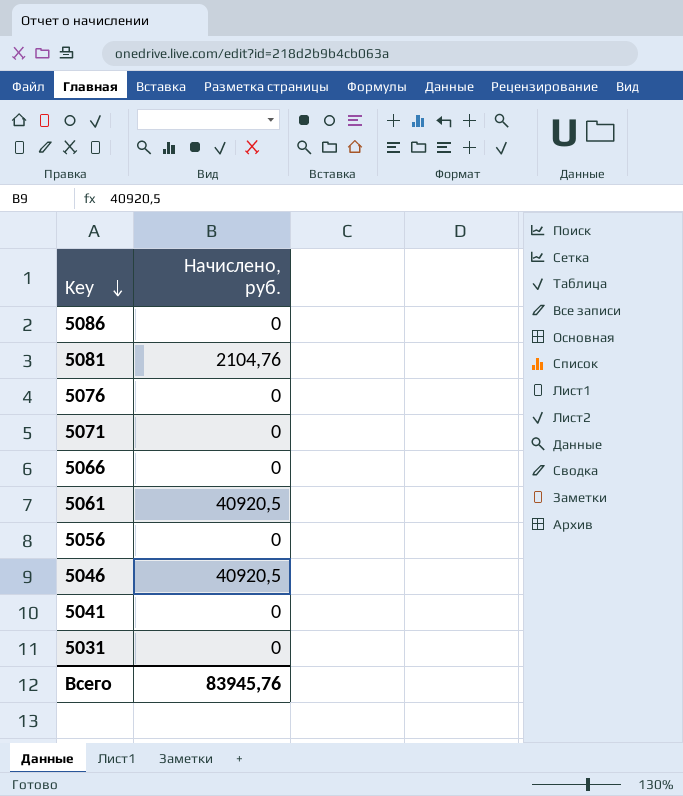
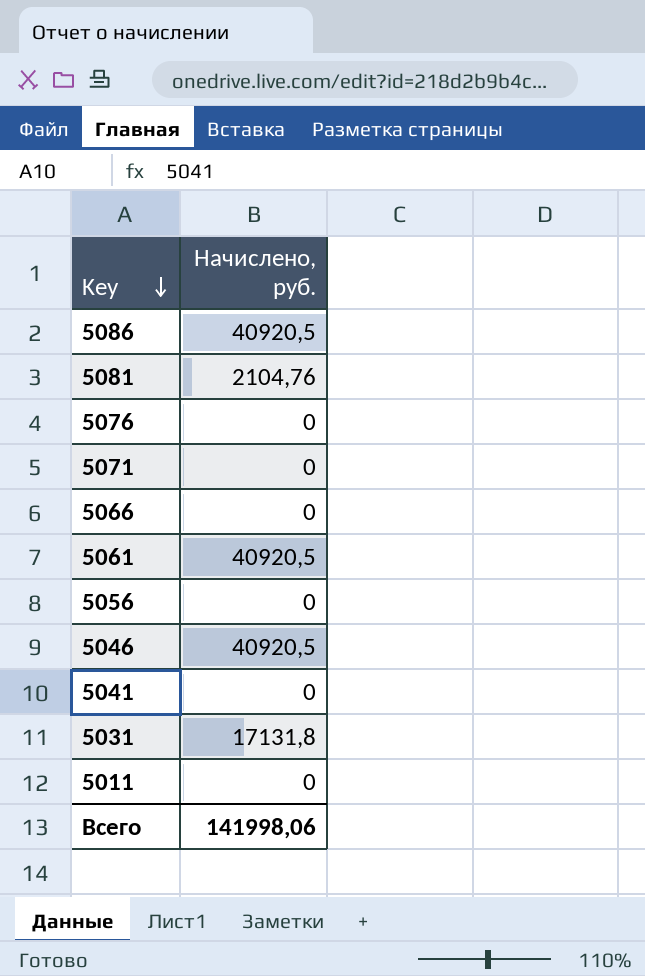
5086 | Начислено, руб.: 0 -> 40920,5
5031 | Начислено, руб.: 0 -> 17131,8
row 5011: none -> 0
Всего | Начислено, руб.: 83945,76 -> 141998,06

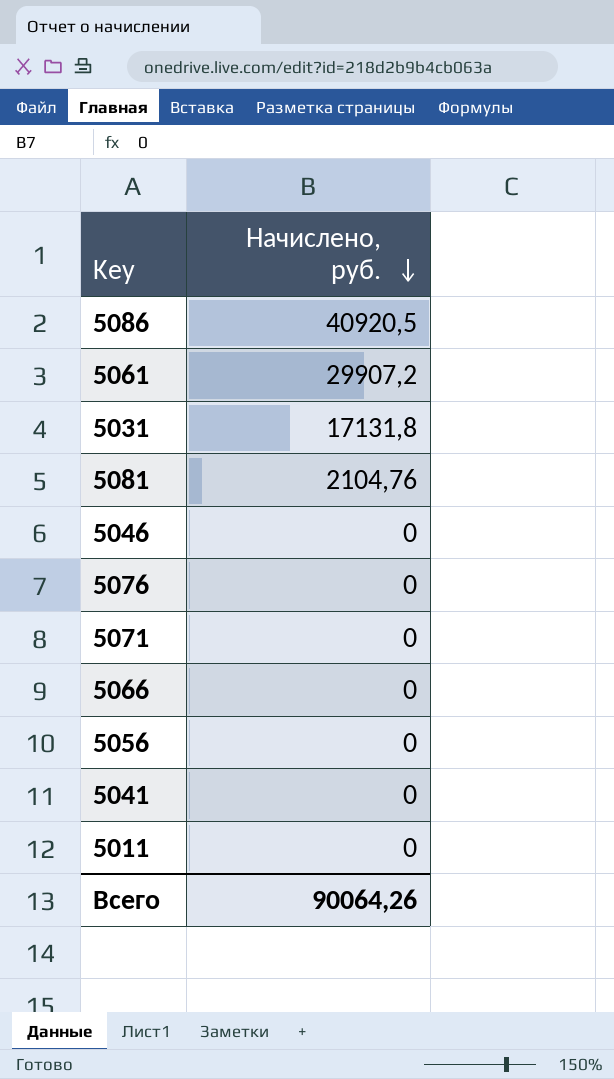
row order: Key descending -> Начислено, руб. descending
5061 | Начислено, руб.: 40920,5 -> 29907,2
5046 | Начислено, руб.: 40920,5 -> 0
Всего | Начислено, руб.: 141998,06 -> 90064,26

